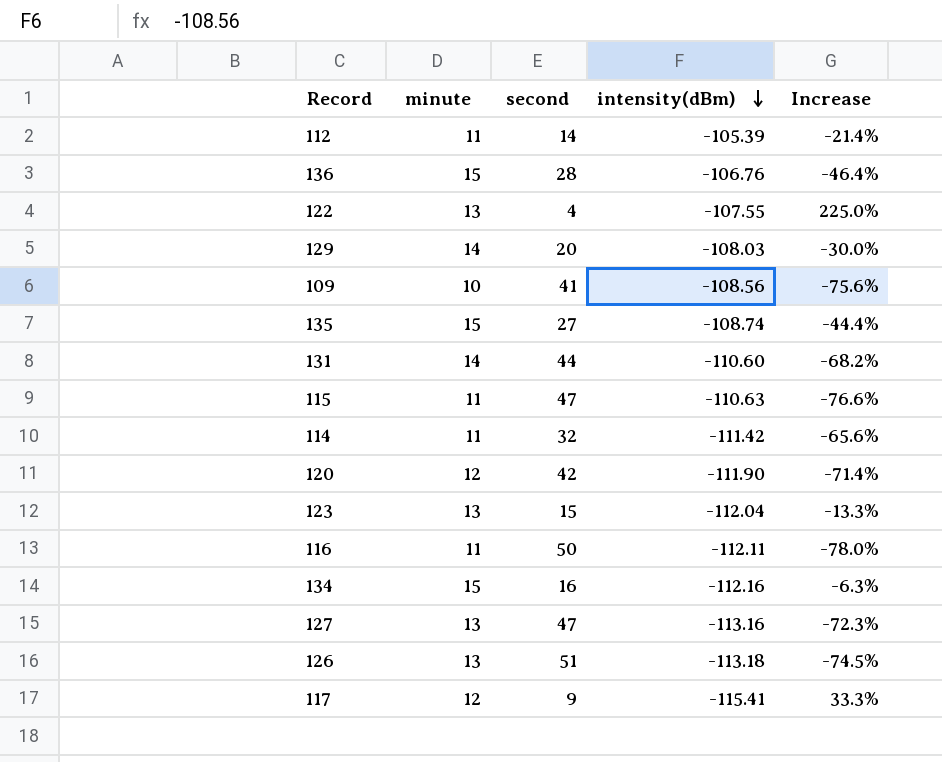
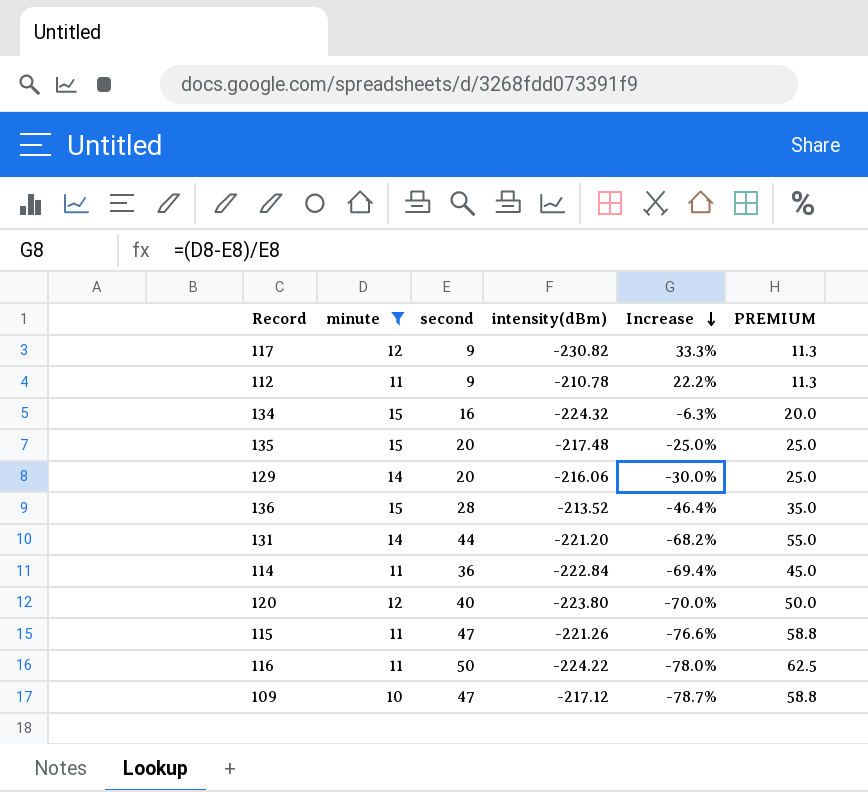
filter: none -> minute != 13
row order: intensity(dBm) descending -> Increase descending
column PREMIUM | formula: none -> [second] * 1.25
117 | intensity(dBm): -115.41 -> -230.82
112 | second: 14 -> 9
112 | intensity(dBm): -105.39 -> -210.78
112 | Increase: -21.4% -> 22.2%
134 | intensity(dBm): -112.16 -> -224.32
135 | second: 27 -> 20
135 | intensity(dBm): -108.74 -> -217.48
135 | Increase: -44.4% -> -25.0%
129 | intensity(dBm): -108.03 -> -216.06
136 | intensity(dBm): -106.76 -> -213.52
131 | intensity(dBm): -110.60 -> -221.20
114 | second: 32 -> 36
114 | intensity(dBm): -111.42 -> -222.84
114 | Increase: -65.6% -> -69.4%
120 | second: 42 -> 40
120 | intensity(dBm): -111.90 -> -223.80
120 | Increase: -71.4% -> -70.0%
115 | intensity(dBm): -110.63 -> -221.26
116 | intensity(dBm): -112.11 -> -224.22
109 | second: 41 -> 47
109 | intensity(dBm): -108.56 -> -217.12
109 | Increase: -75.6% -> -78.7%

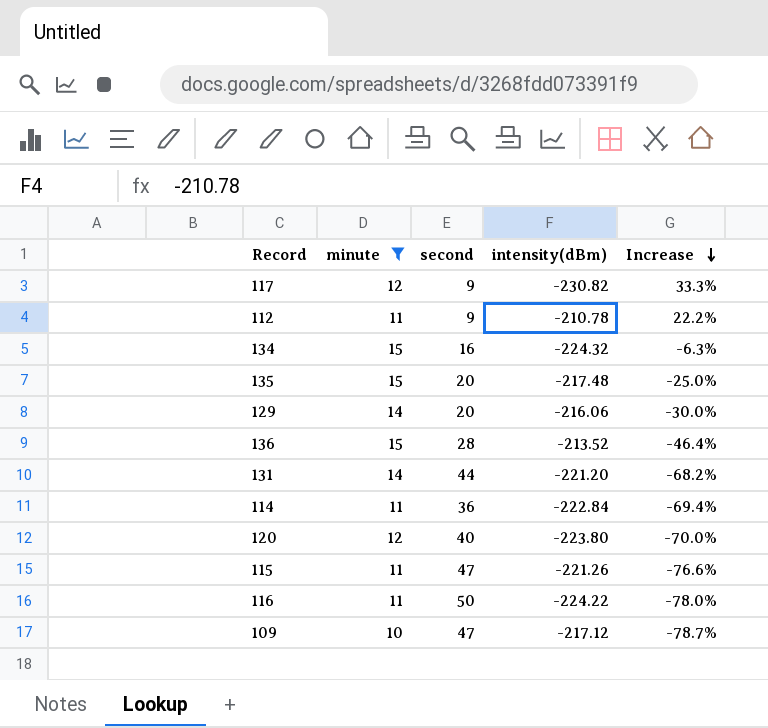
column PREMIUM | formula: [second] * 1.25 -> none

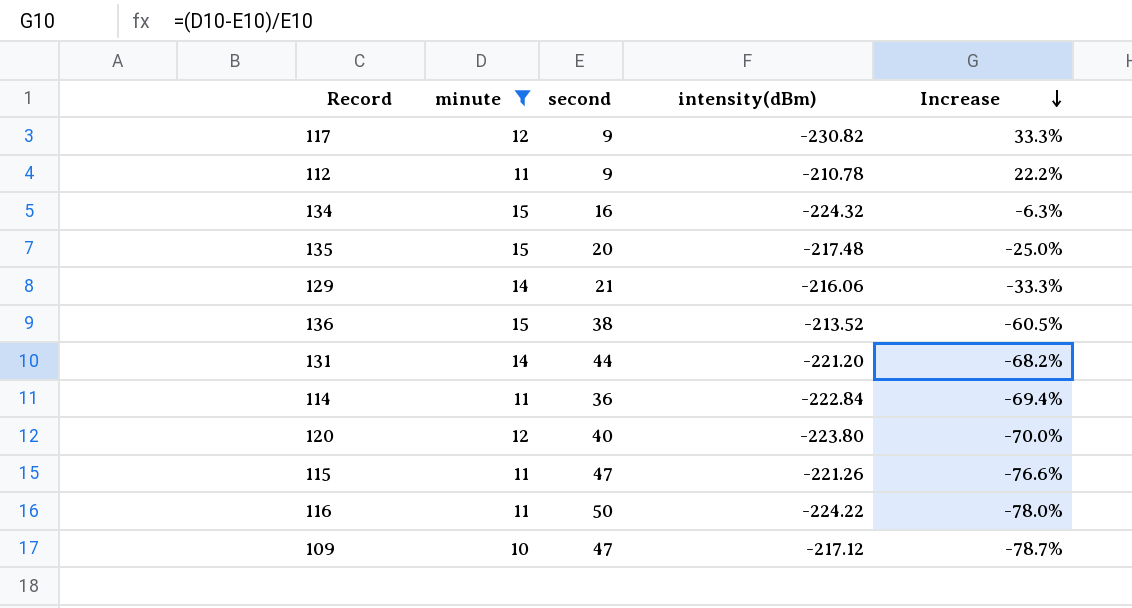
129 | second: 20 -> 21
129 | Increase: -30.0% -> -33.3%
136 | second: 28 -> 38
136 | Increase: -46.4% -> -60.5%

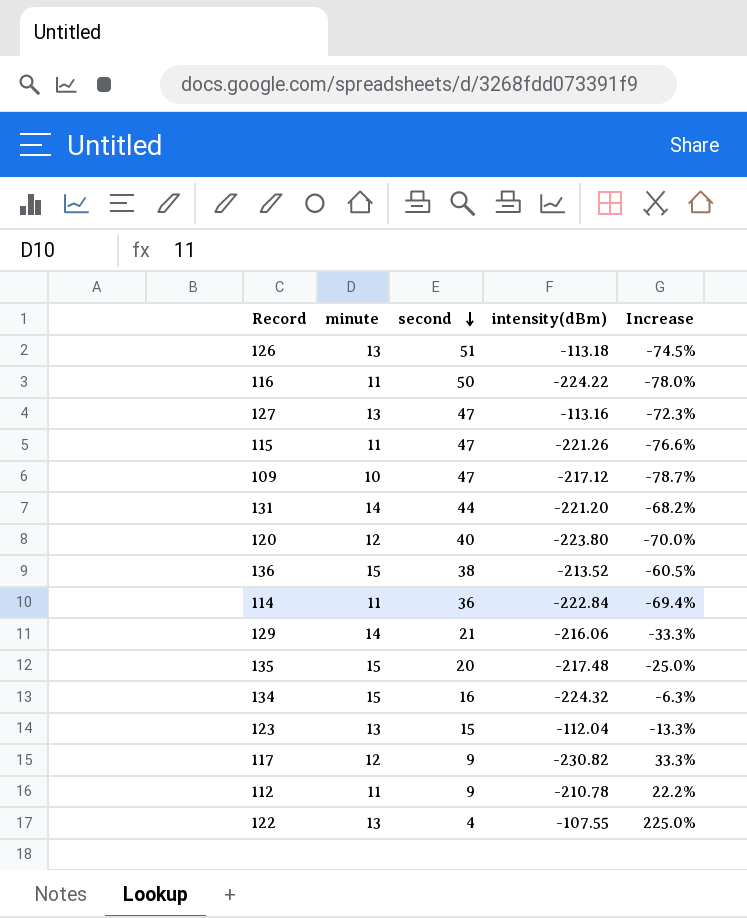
filter: minute != 13 -> none
row order: Increase descending -> second descending

